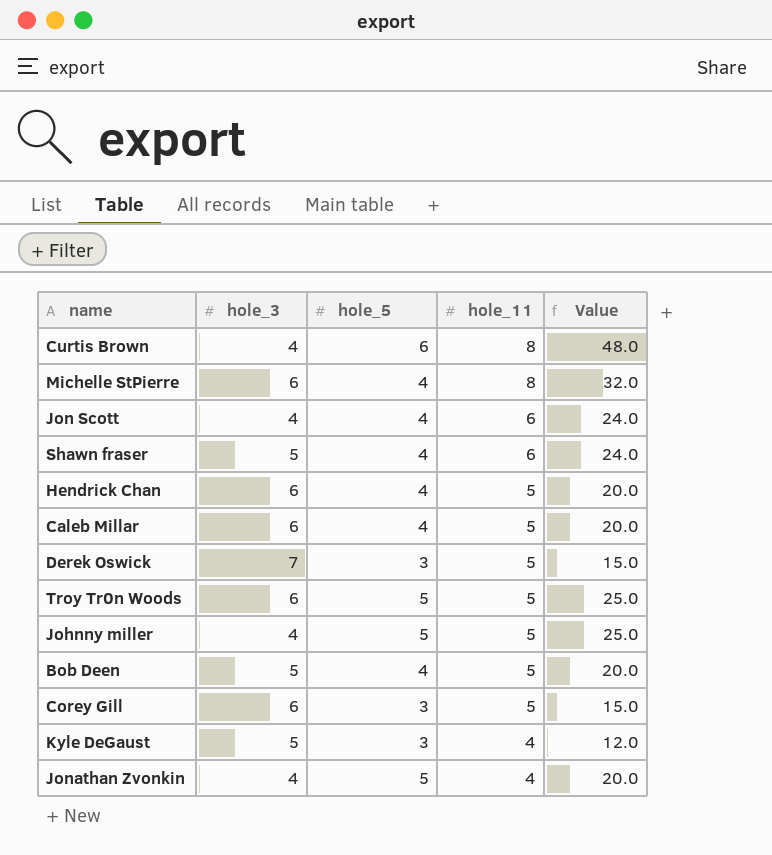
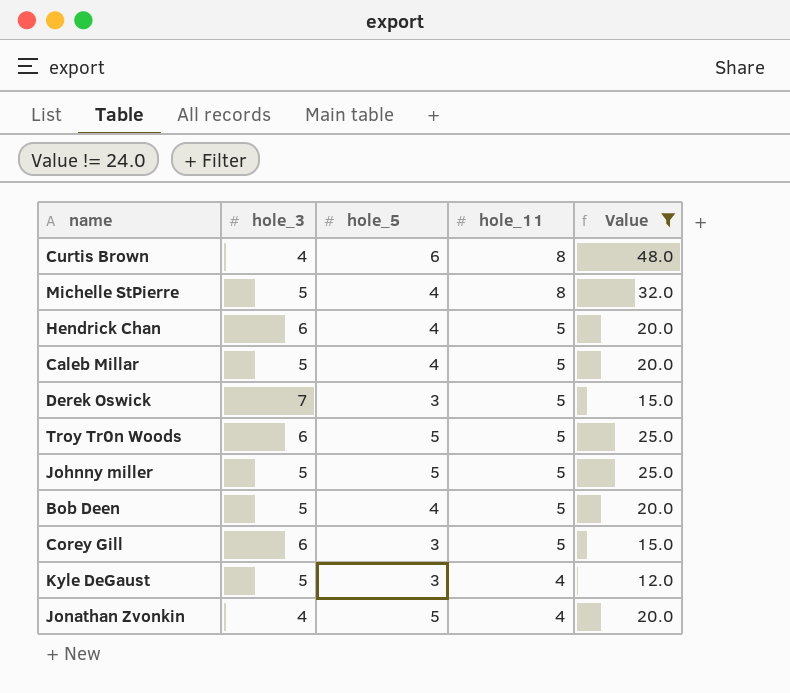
filter: none -> Value != 24.0
Michelle StPierre | hole_3: 6 -> 5
Caleb Millar | hole_3: 6 -> 5
Johnny miller | hole_3: 4 -> 5

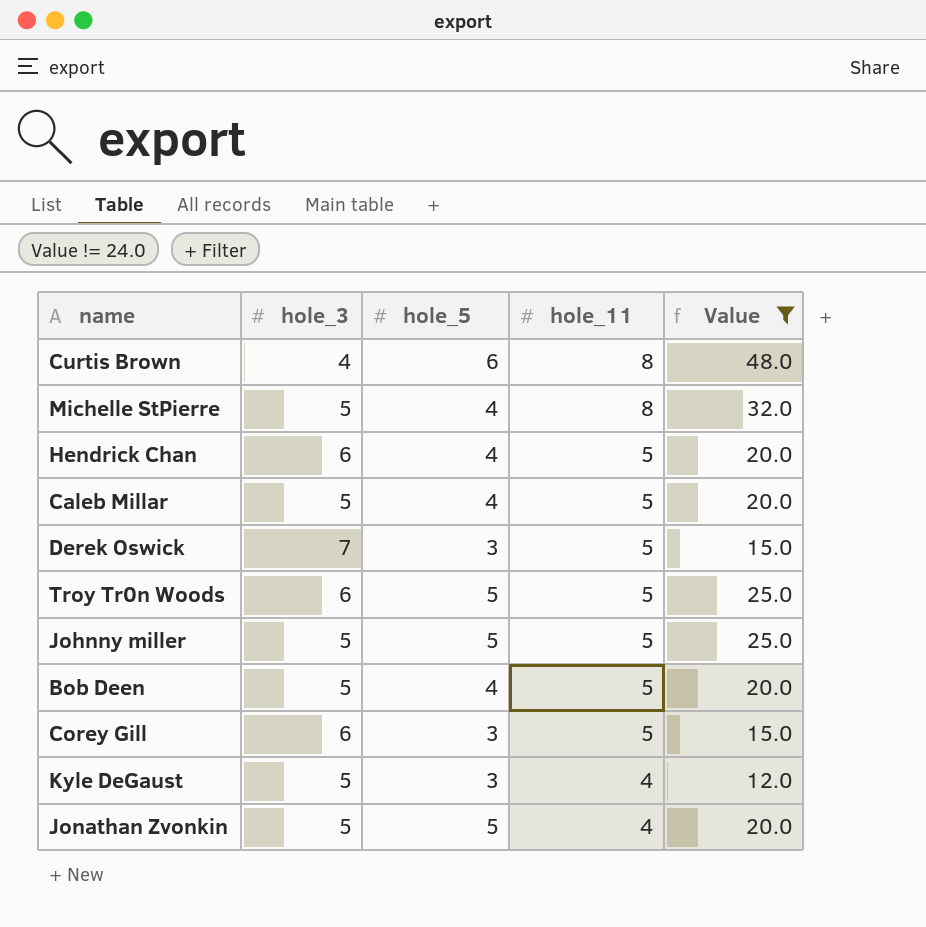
Jonathan Zvonkin | hole_3: 4 -> 5

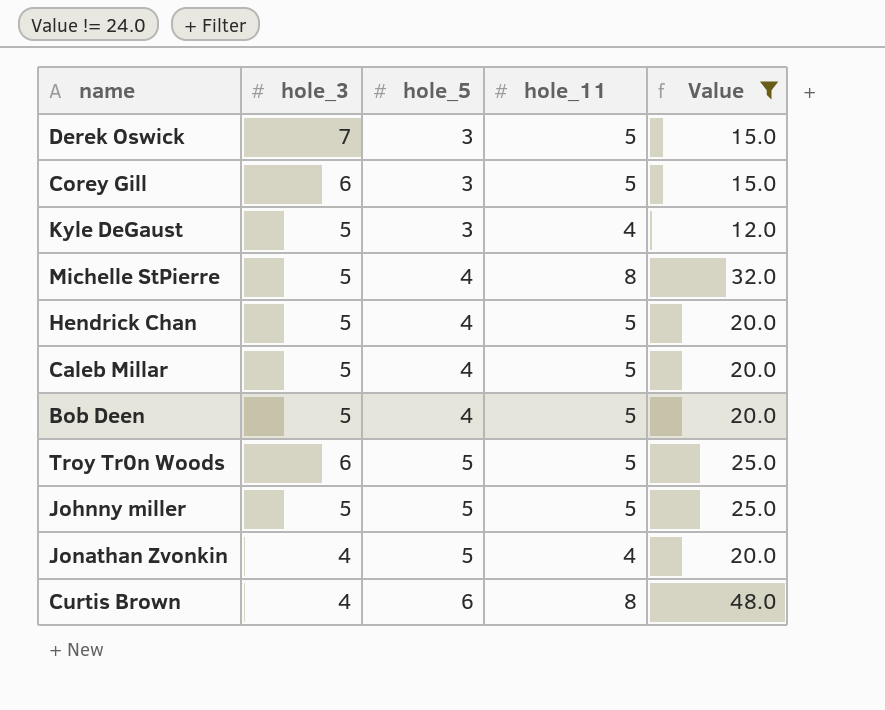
row order: hole_11 descending -> hole_5 ascending
Hendrick Chan | hole_3: 6 -> 5
Jonathan Zvonkin | hole_3: 5 -> 4

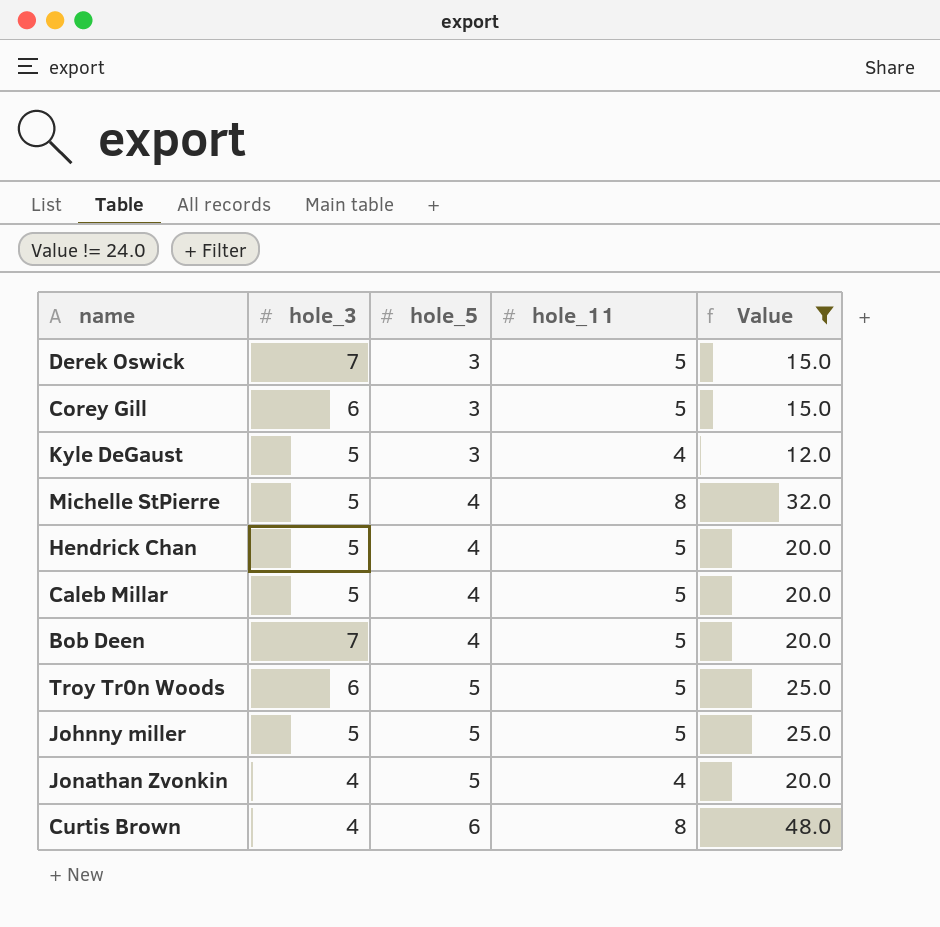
Bob Deen | hole_3: 5 -> 7

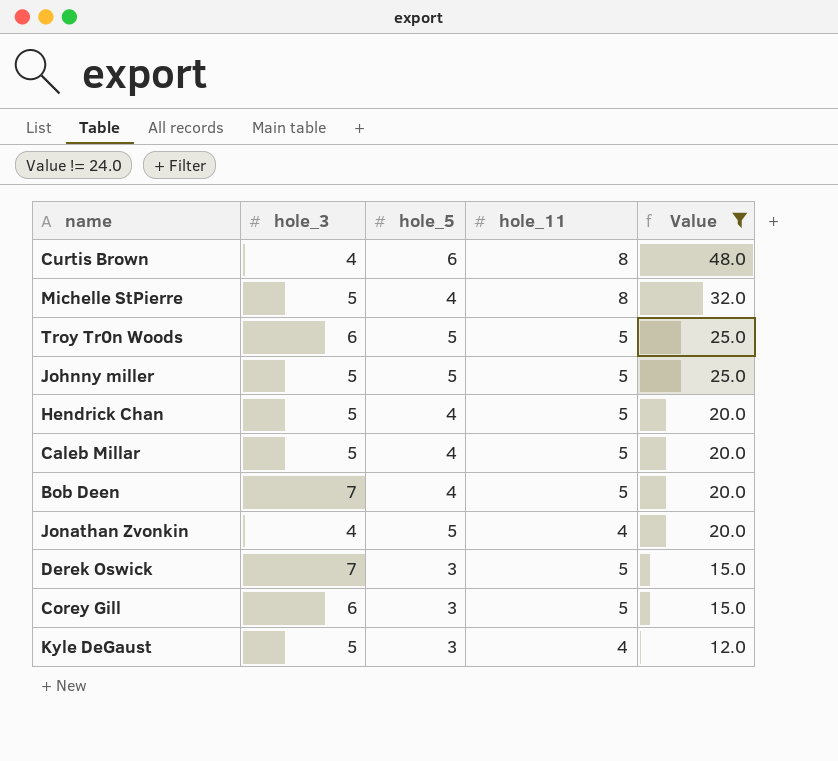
row order: hole_5 ascending -> Value descending

